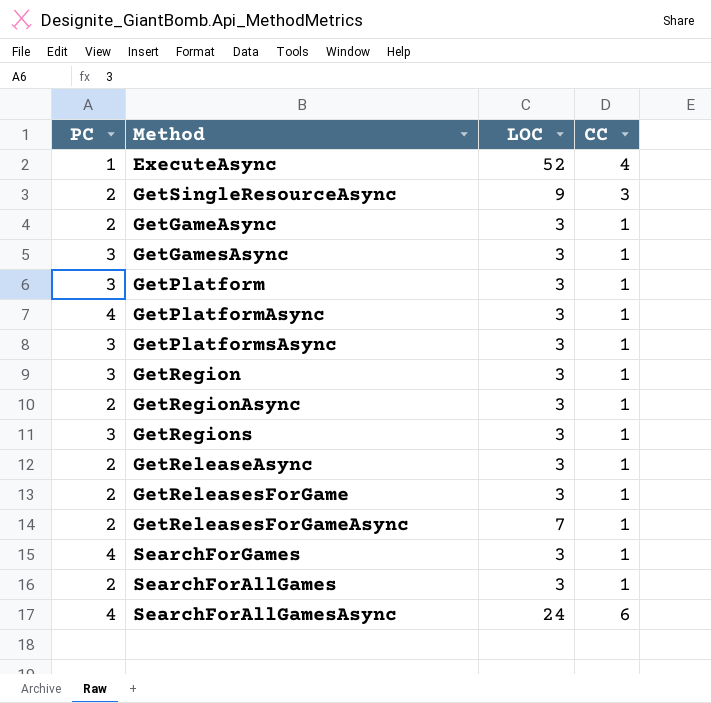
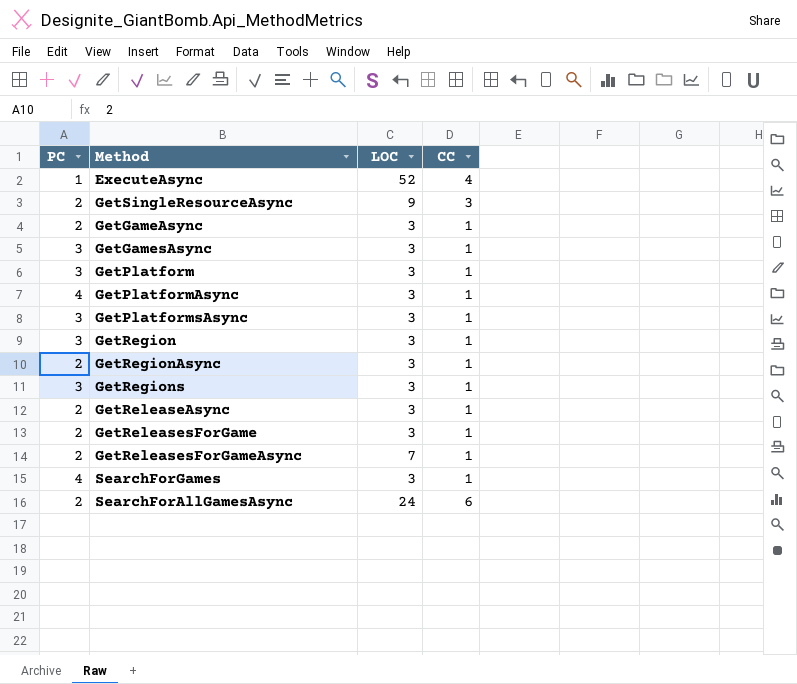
row SearchForAllGames: 2 | 3 | 1 -> none
SearchForAllGamesAsync | PC: 4 -> 2

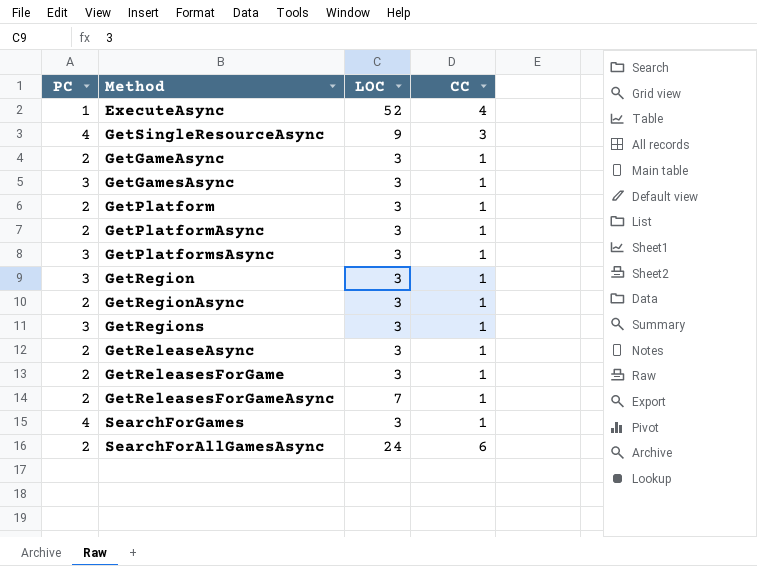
GetSingleResourceAsync | PC: 2 -> 4
GetPlatform | PC: 3 -> 2
GetPlatformAsync | PC: 4 -> 2

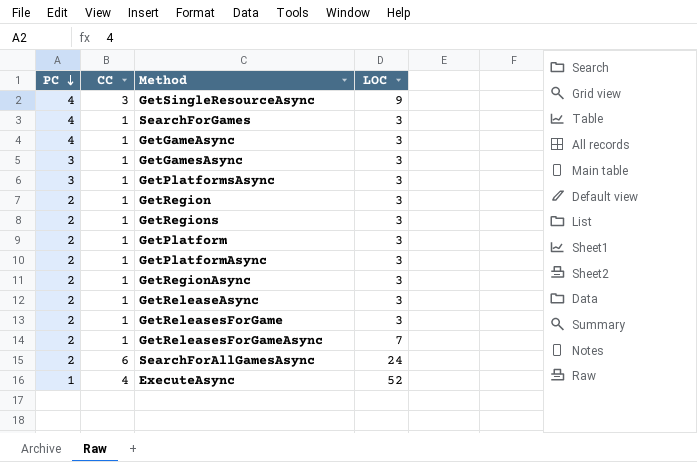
row order: none -> PC descending
column CC | position: 4 -> 2
GetGameAsync | PC: 2 -> 4
GetRegion | PC: 3 -> 2
GetRegions | PC: 3 -> 2

